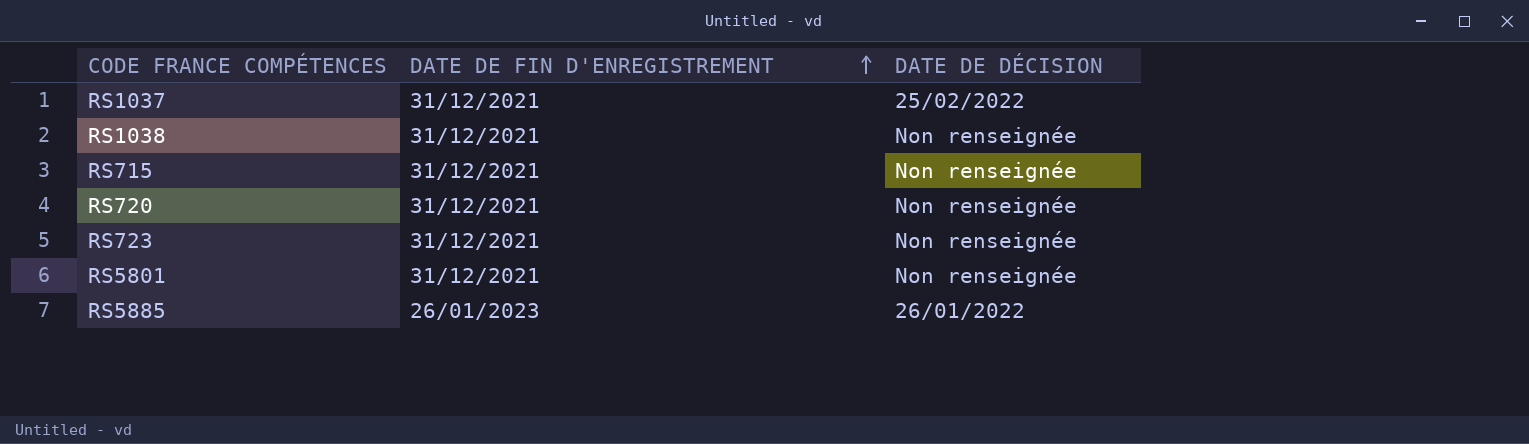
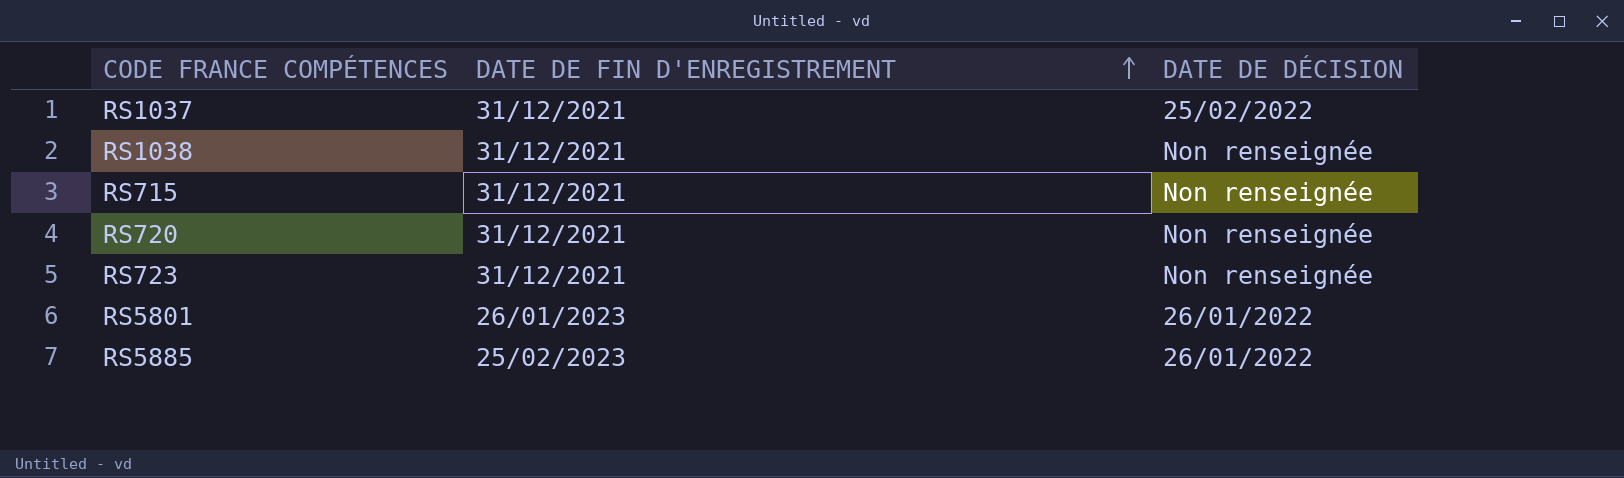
RS5801 | DATE DE FIN D'ENREGISTREMENT: 31/12/2021 -> 26/01/2023
RS5801 | DATE DE DÉCISION: Non renseignée -> 26/01/2022
RS5885 | DATE DE FIN D'ENREGISTREMENT: 26/01/2023 -> 25/02/2023

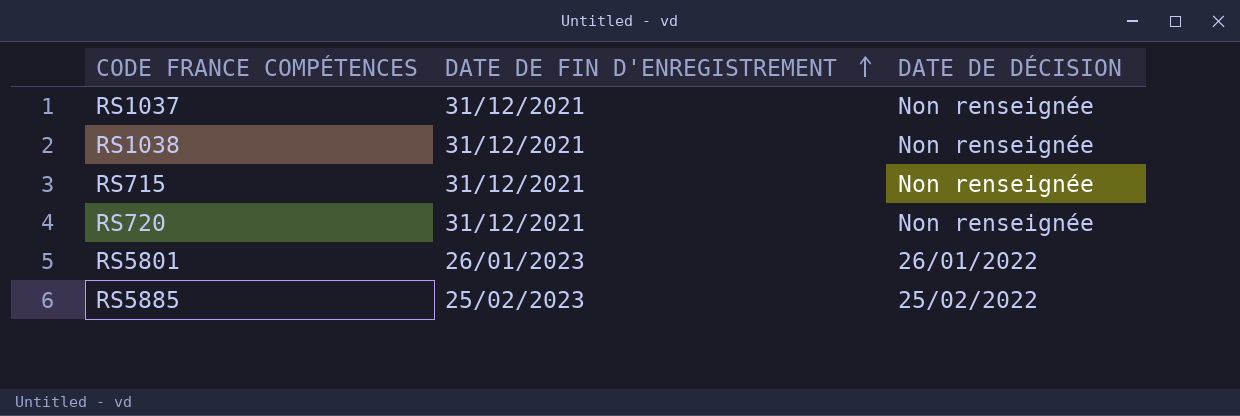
row RS723: 31/12/2021 | Non renseignée -> none
RS1037 | DATE DE DÉCISION: 25/02/2022 -> Non renseignée
RS5885 | DATE DE DÉCISION: 26/01/2022 -> 25/02/2022

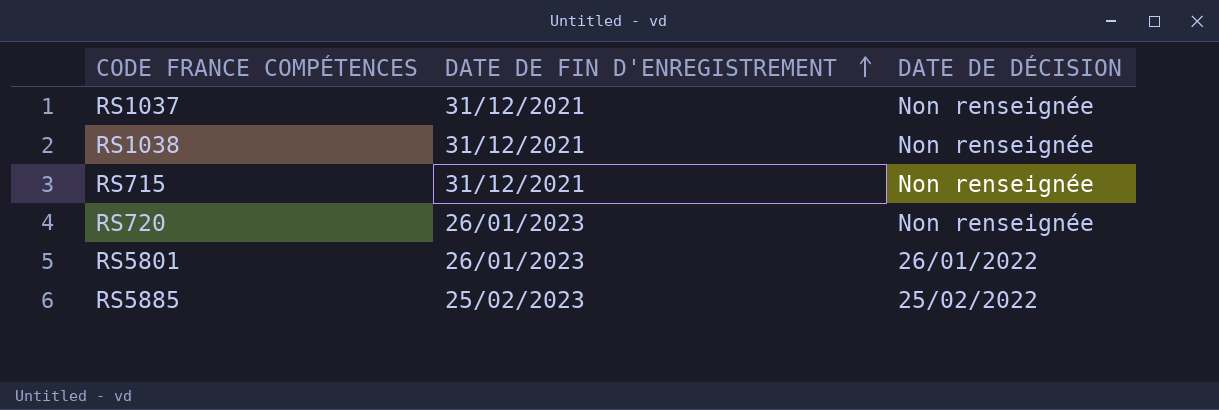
RS720 | DATE DE FIN D'ENREGISTREMENT: 31/12/2021 -> 26/01/2023

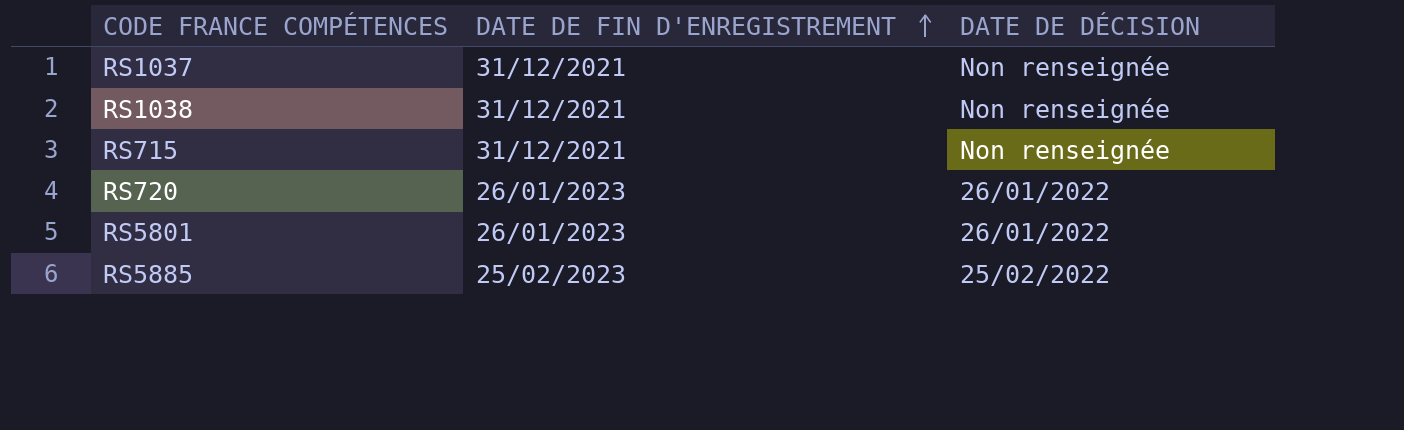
RS720 | DATE DE DÉCISION: Non renseignée -> 26/01/2022

